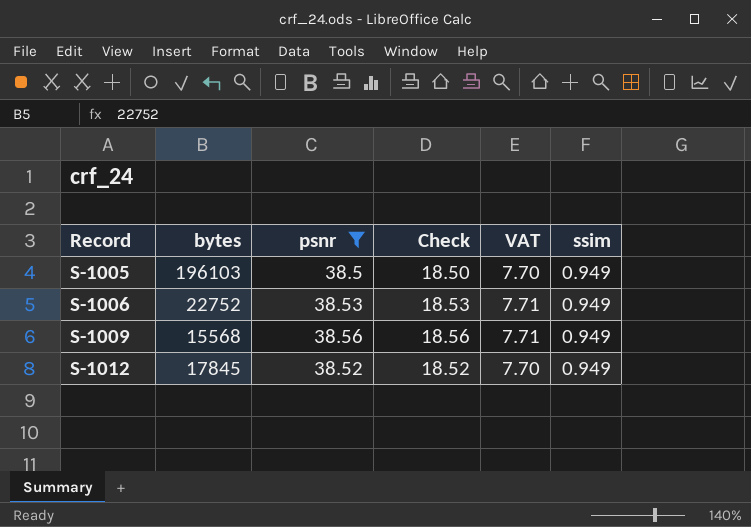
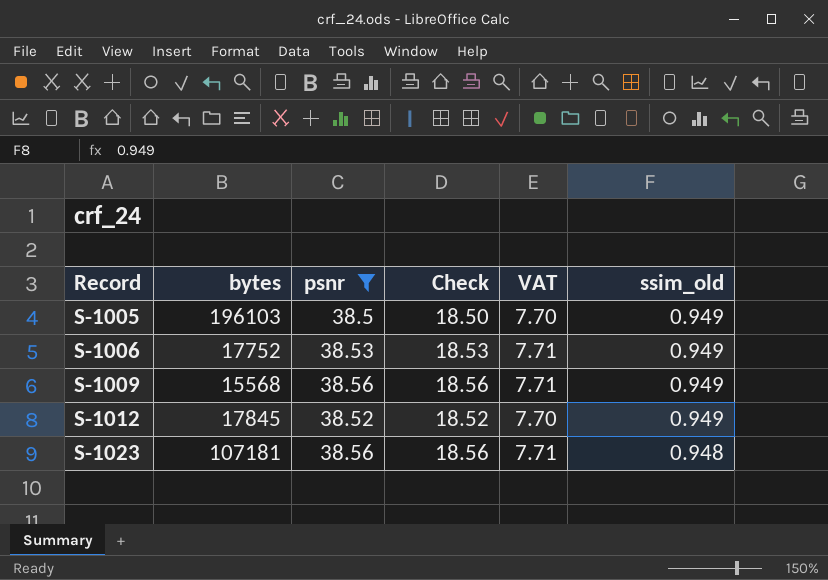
column name: ssim -> ssim_old
S-1006 | bytes: 22752 -> 17752
row S-1023: none -> 107181 | 38.56 | 18.56 | 7.71 | 0.948

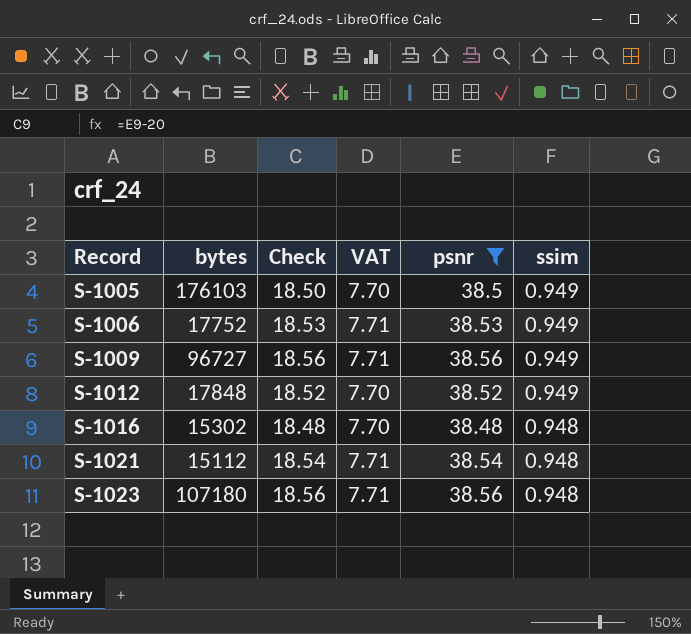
column psnr | position: 3 -> 5
column name: ssim_old -> ssim
S-1005 | bytes: 196103 -> 176103
S-1009 | bytes: 15568 -> 96727
S-1012 | bytes: 17845 -> 17848
row S-1016: none -> 15302 | 18.48 | 7.70 | 38.48 | 0.948
row S-1021: none -> 15112 | 18.54 | 7.71 | 38.54 | 0.948
S-1023 | bytes: 107181 -> 107180

